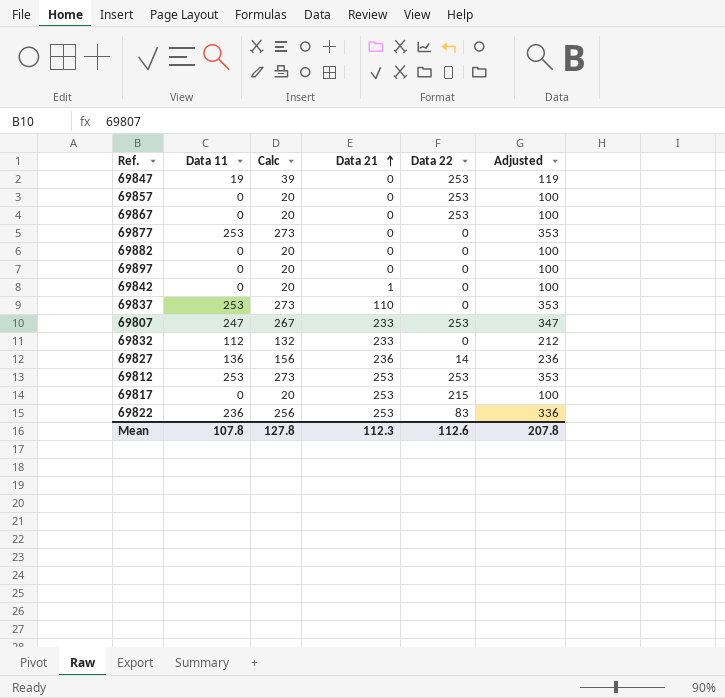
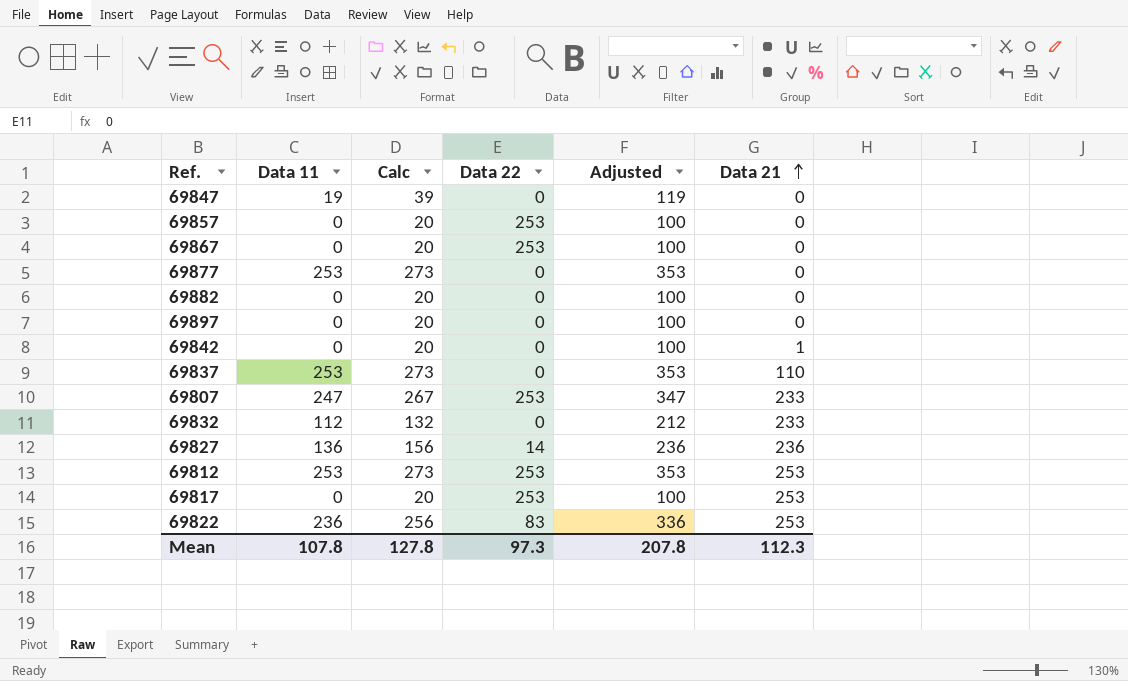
column Data 21 | position: 4 -> 6
69847 | Data 22: 253 -> 0
69817 | Data 22: 215 -> 253
Mean | Data 22: 112.6 -> 97.3

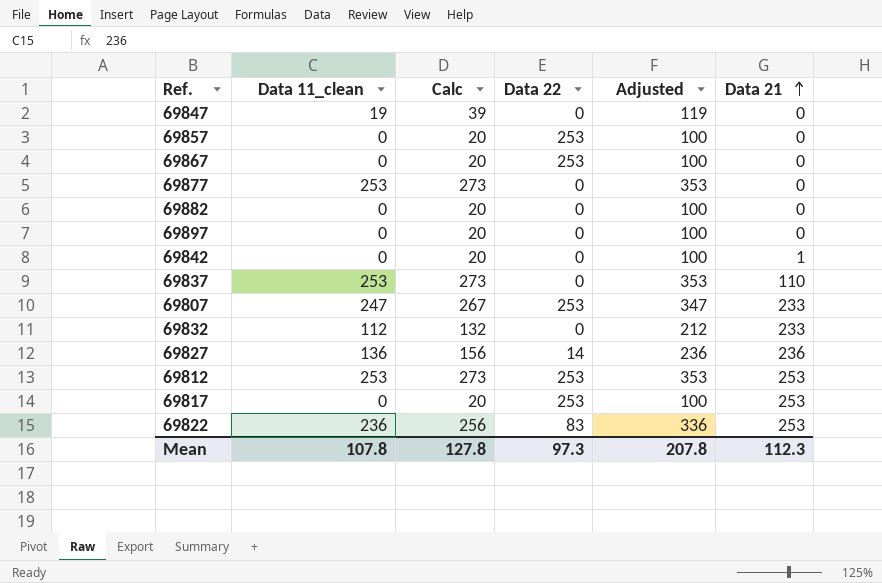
column name: Data 11 -> Data 11_clean

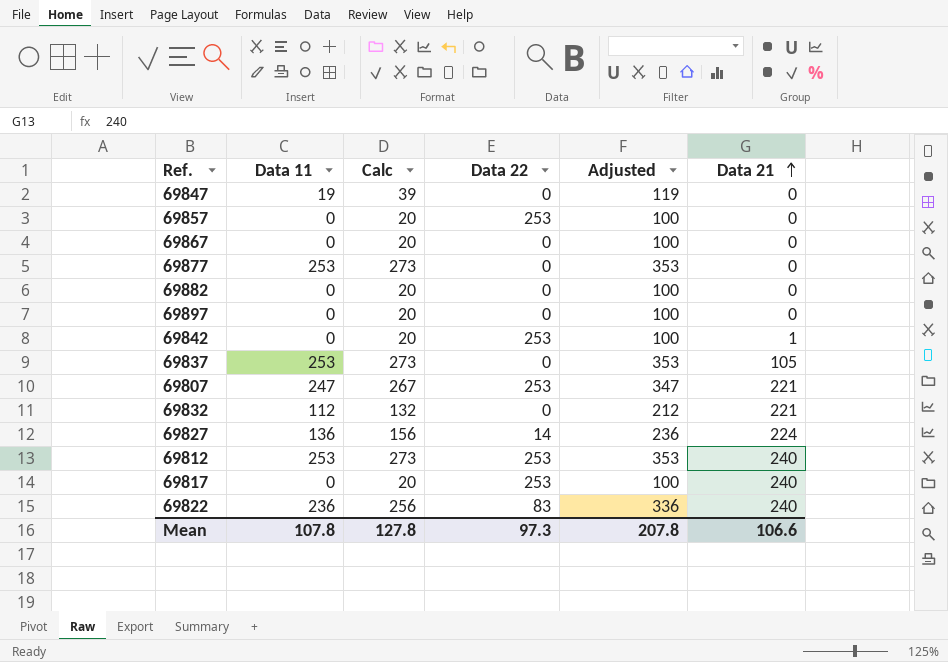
column name: Data 11_clean -> Data 11
69867 | Data 22: 253 -> 0
69842 | Data 22: 0 -> 253
69837 | Data 21: 110 -> 105
69807 | Data 21: 233 -> 221
69832 | Data 21: 233 -> 221
69827 | Data 21: 236 -> 224
69812 | Data 21: 253 -> 240
69817 | Data 21: 253 -> 240
69822 | Data 21: 253 -> 240
Mean | Data 21: 112.3 -> 106.6

